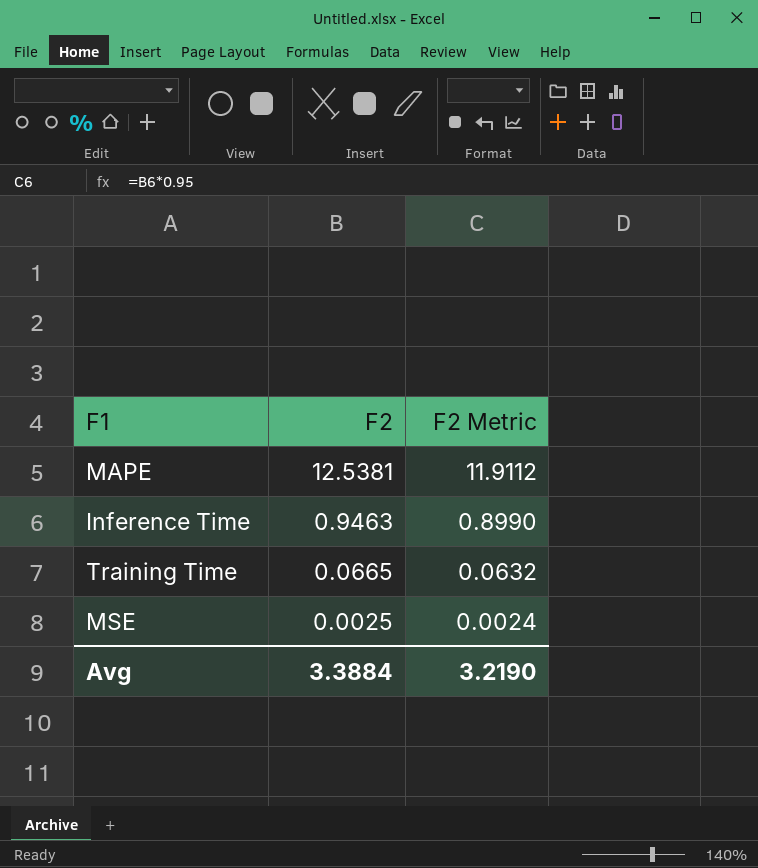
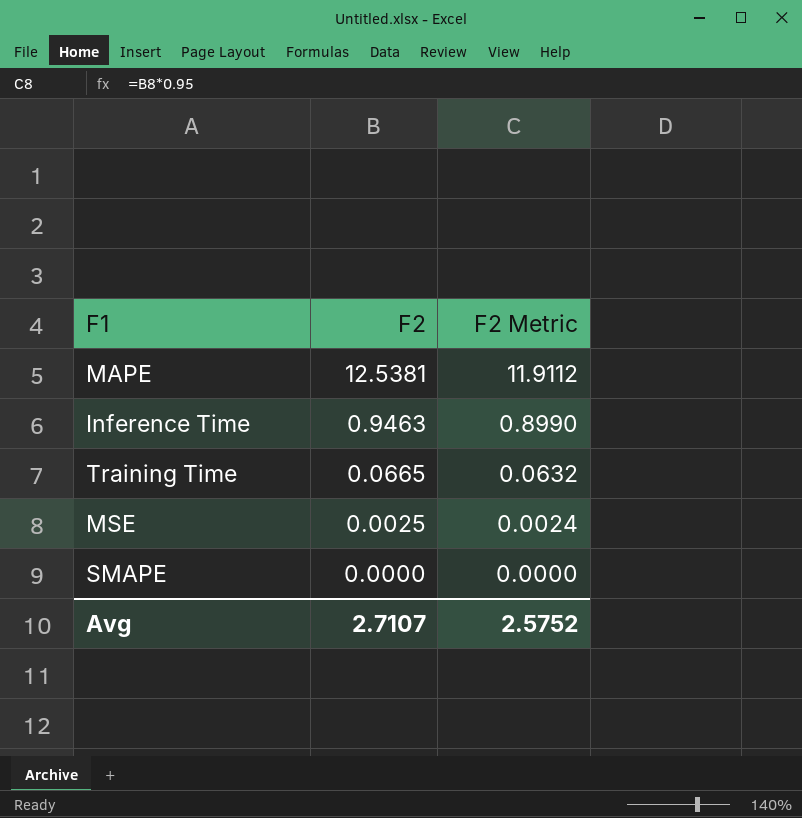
row SMAPE: none -> 0.0000 | 0.0000
Avg | F2: 3.3884 -> 2.7107
Avg | F2 Metric: 3.2190 -> 2.5752

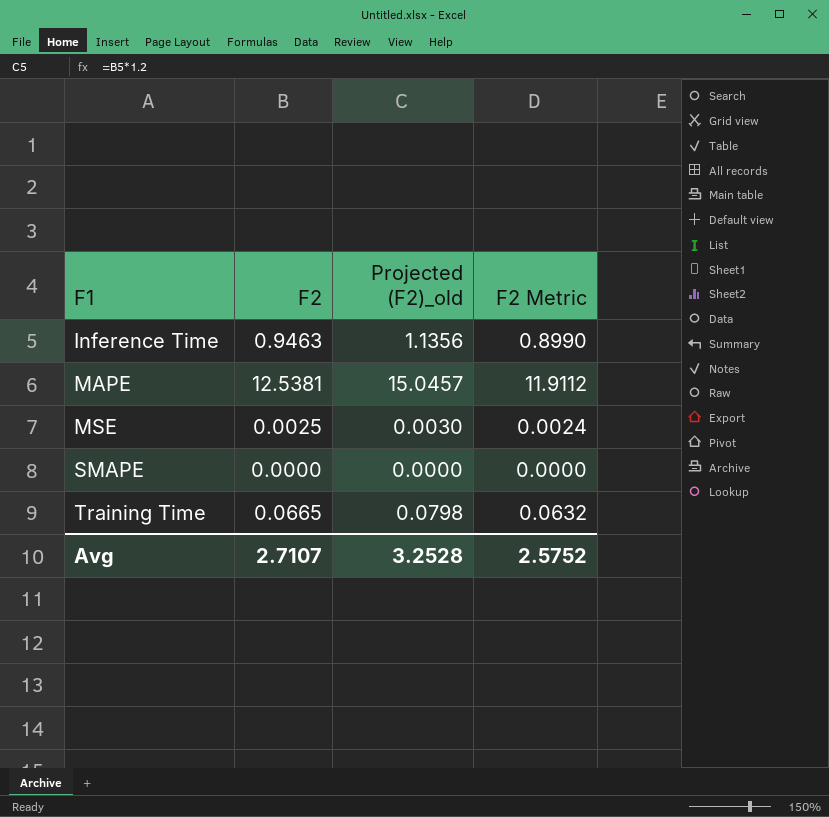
row order: F2 descending -> F1 ascending
column Projected (F2)_old | formula: none -> [F2] * 1.2

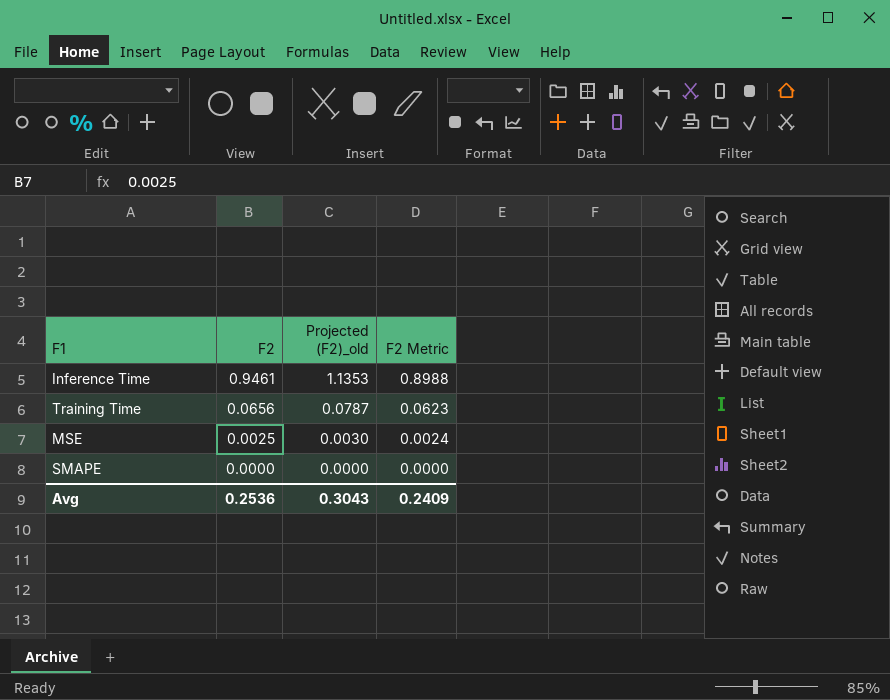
row order: F1 ascending -> F2 descending
row MAPE: 12.5381 | 15.0457 | 11.9112 -> none
Inference Time | F2: 0.9463 -> 0.9461
Inference Time | Projected (F2)_old: 1.1356 -> 1.1353
Inference Time | F2 Metric: 0.8990 -> 0.8988
Training Time | F2: 0.0665 -> 0.0656
Training Time | Projected (F2)_old: 0.0798 -> 0.0787
Training Time | F2 Metric: 0.0632 -> 0.0623
Avg | F2: 2.7107 -> 0.2536
Avg | Projected (F2)_old: 3.2528 -> 0.3043
Avg | F2 Metric: 2.5752 -> 0.2409

